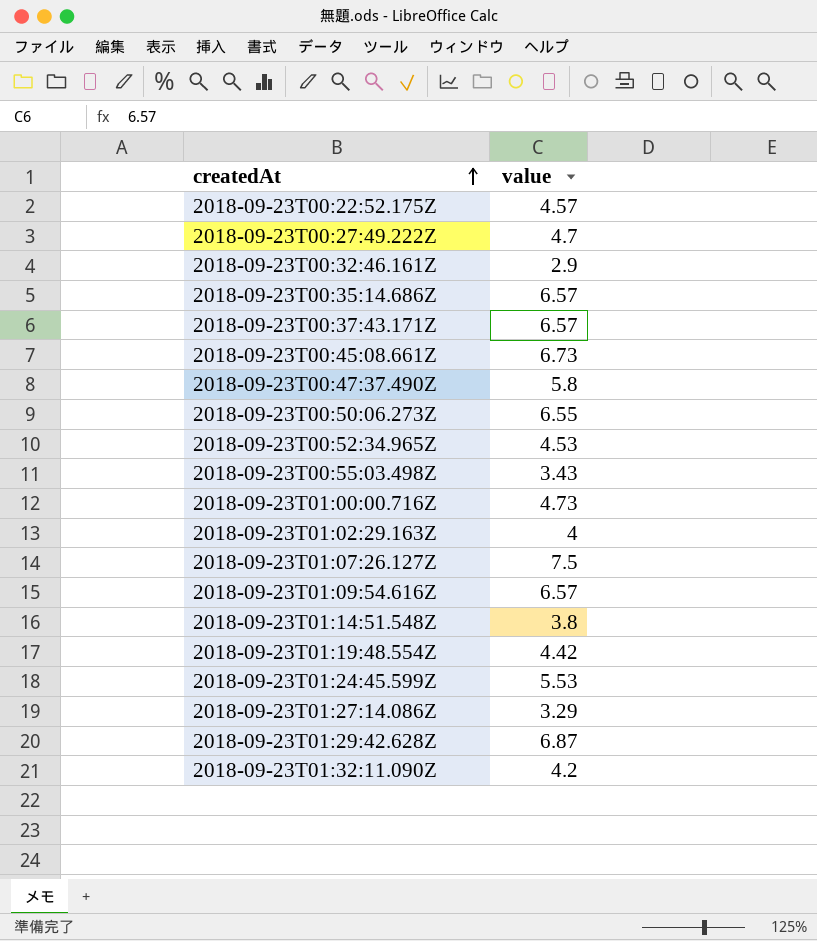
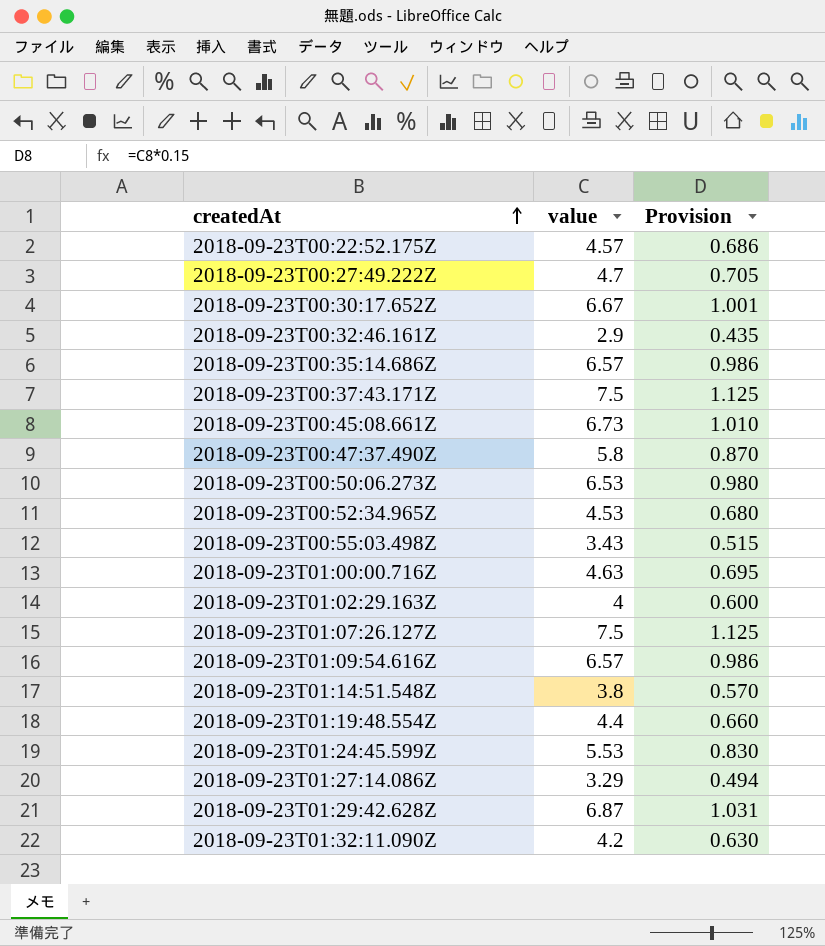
column Provision | formula: none -> [value] * 0.15
row 2018-09-23T00:30:17.652Z: none -> 6.67 | 1.001
2018-09-23T00:37:43.171Z | value: 6.57 -> 7.5
2018-09-23T00:50:06.273Z | value: 6.55 -> 6.53
2018-09-23T01:00:00.716Z | value: 4.73 -> 4.63
2018-09-23T01:19:48.554Z | value: 4.42 -> 4.4

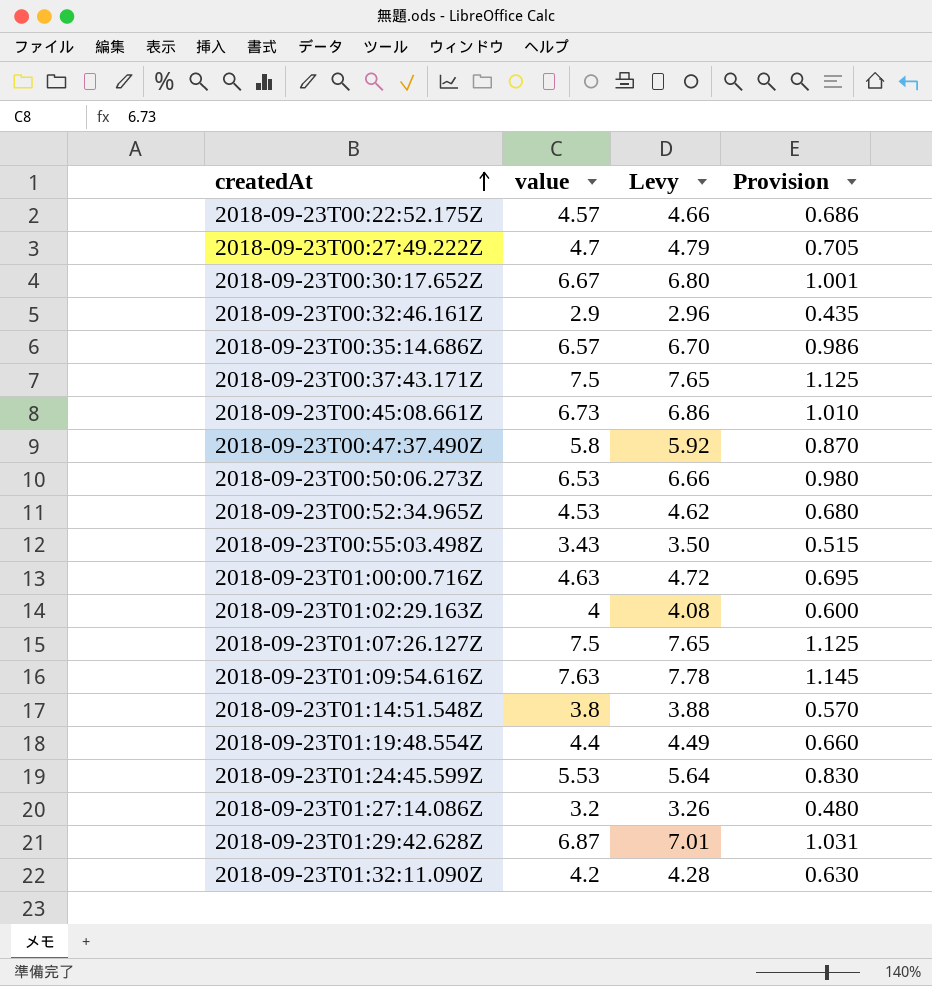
column Levy | formula: none -> [value] * 1.02
2018-09-23T01:09:54.616Z | value: 6.57 -> 7.63
2018-09-23T01:09:54.616Z | Provision: 0.986 -> 1.145
2018-09-23T01:27:14.086Z | value: 3.29 -> 3.2
2018-09-23T01:27:14.086Z | Provision: 0.494 -> 0.480

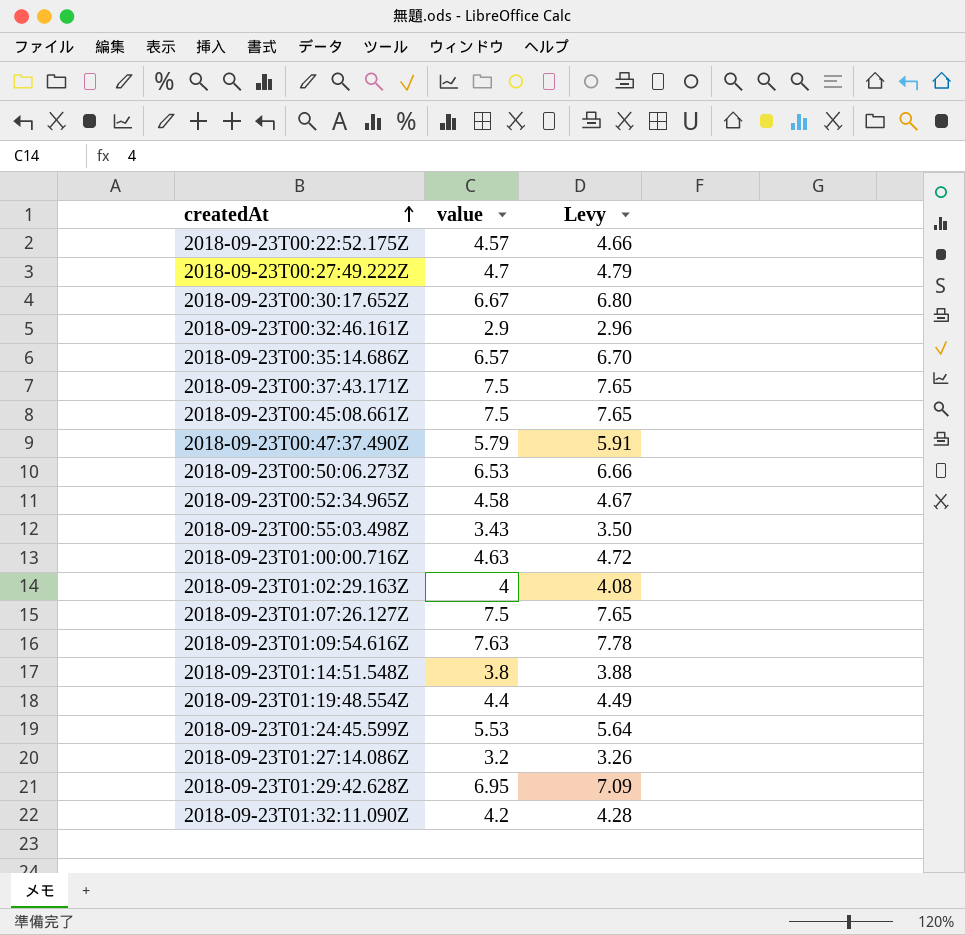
column Provision | formula: [value] * 0.15 -> none
2018-09-23T00:45:08.661Z | value: 6.73 -> 7.5
2018-09-23T00:45:08.661Z | Levy: 6.86 -> 7.65
2018-09-23T00:47:37.490Z | value: 5.8 -> 5.79
2018-09-23T00:47:37.490Z | Levy: 5.92 -> 5.91
2018-09-23T00:52:34.965Z | value: 4.53 -> 4.58
2018-09-23T00:52:34.965Z | Levy: 4.62 -> 4.67
2018-09-23T01:29:42.628Z | value: 6.87 -> 6.95
2018-09-23T01:29:42.628Z | Levy: 7.01 -> 7.09

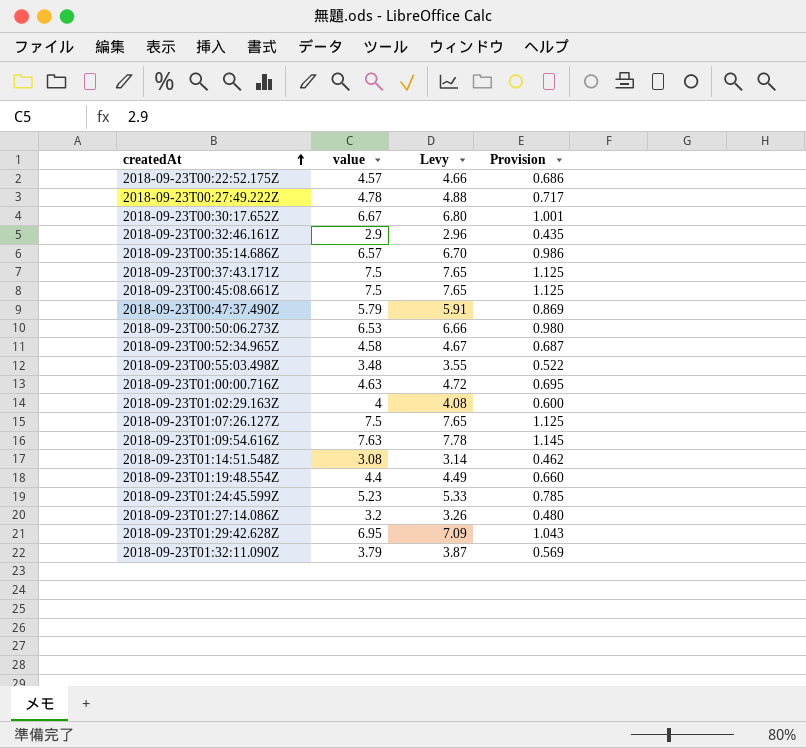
column Provision | formula: none -> [value] * 0.15
2018-09-23T00:27:49.222Z | value: 4.7 -> 4.78
2018-09-23T00:27:49.222Z | Levy: 4.79 -> 4.88
2018-09-23T00:55:03.498Z | value: 3.43 -> 3.48
2018-09-23T00:55:03.498Z | Levy: 3.50 -> 3.55
2018-09-23T01:14:51.548Z | value: 3.8 -> 3.08
2018-09-23T01:14:51.548Z | Levy: 3.88 -> 3.14
2018-09-23T01:24:45.599Z | value: 5.53 -> 5.23
2018-09-23T01:24:45.599Z | Levy: 5.64 -> 5.33
2018-09-23T01:32:11.090Z | value: 4.2 -> 3.79
2018-09-23T01:32:11.090Z | Levy: 4.28 -> 3.87

